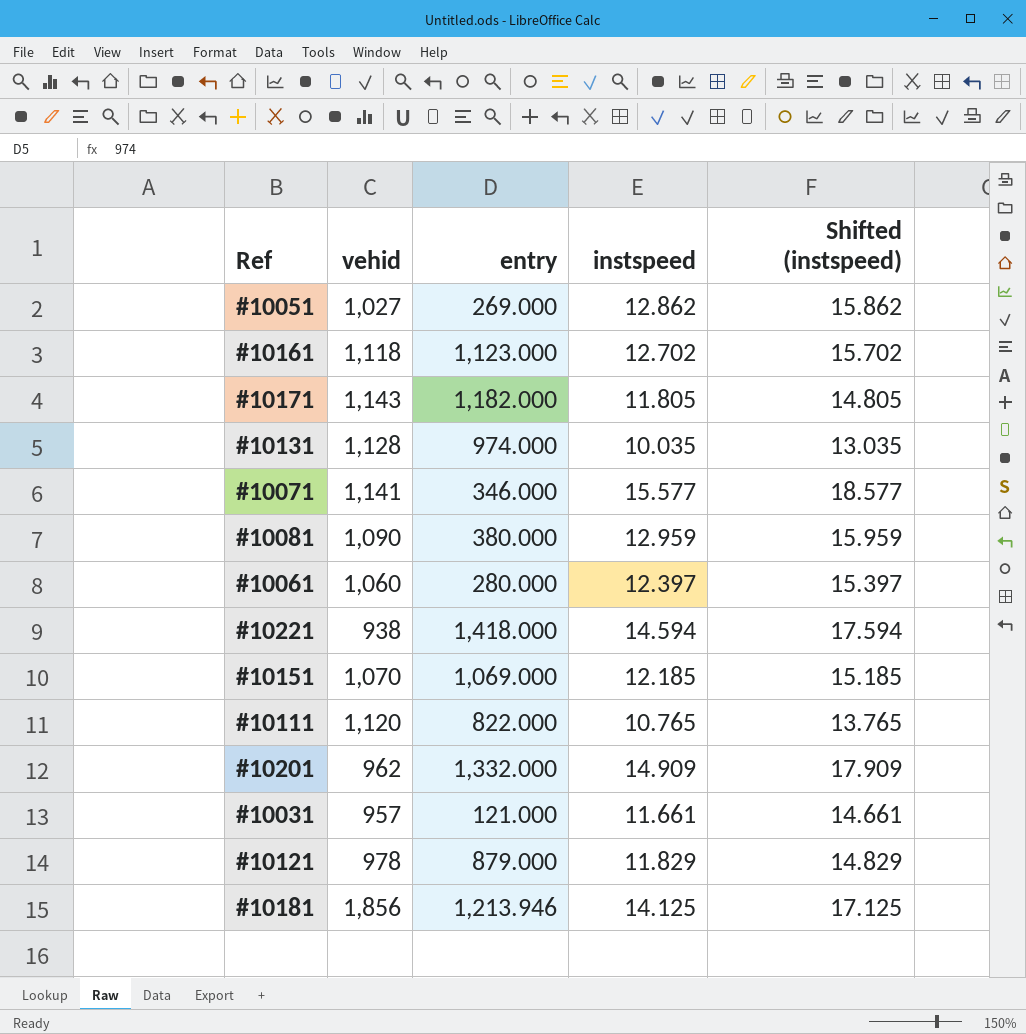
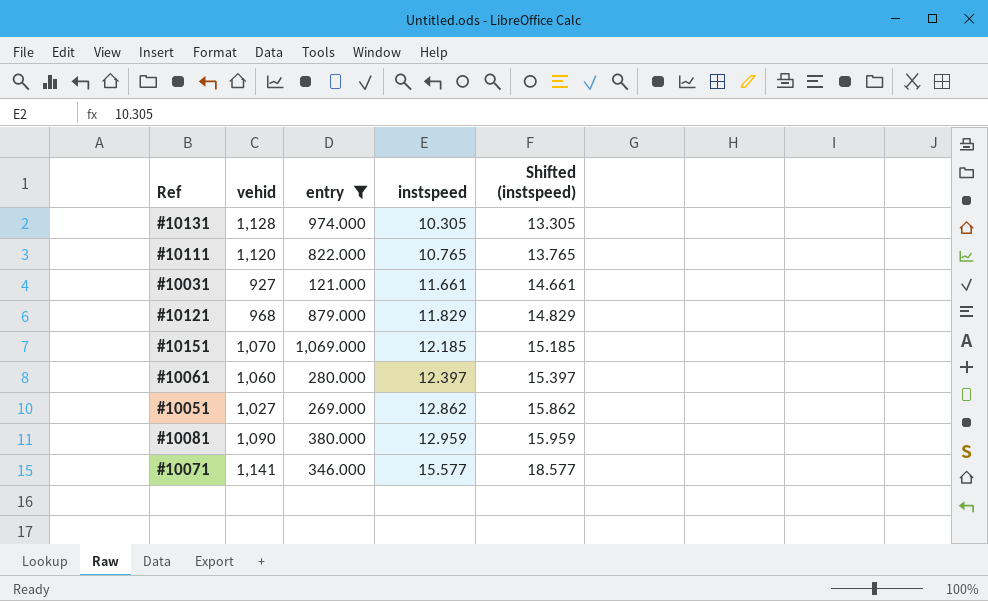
filter: none -> entry <= 1,069.000
row order: none -> instspeed ascending
#10131 | instspeed: 10.035 -> 10.305
#10131 | Shifted (instspeed): 13.035 -> 13.305
#10031 | vehid: 957 -> 927
#10121 | vehid: 978 -> 968

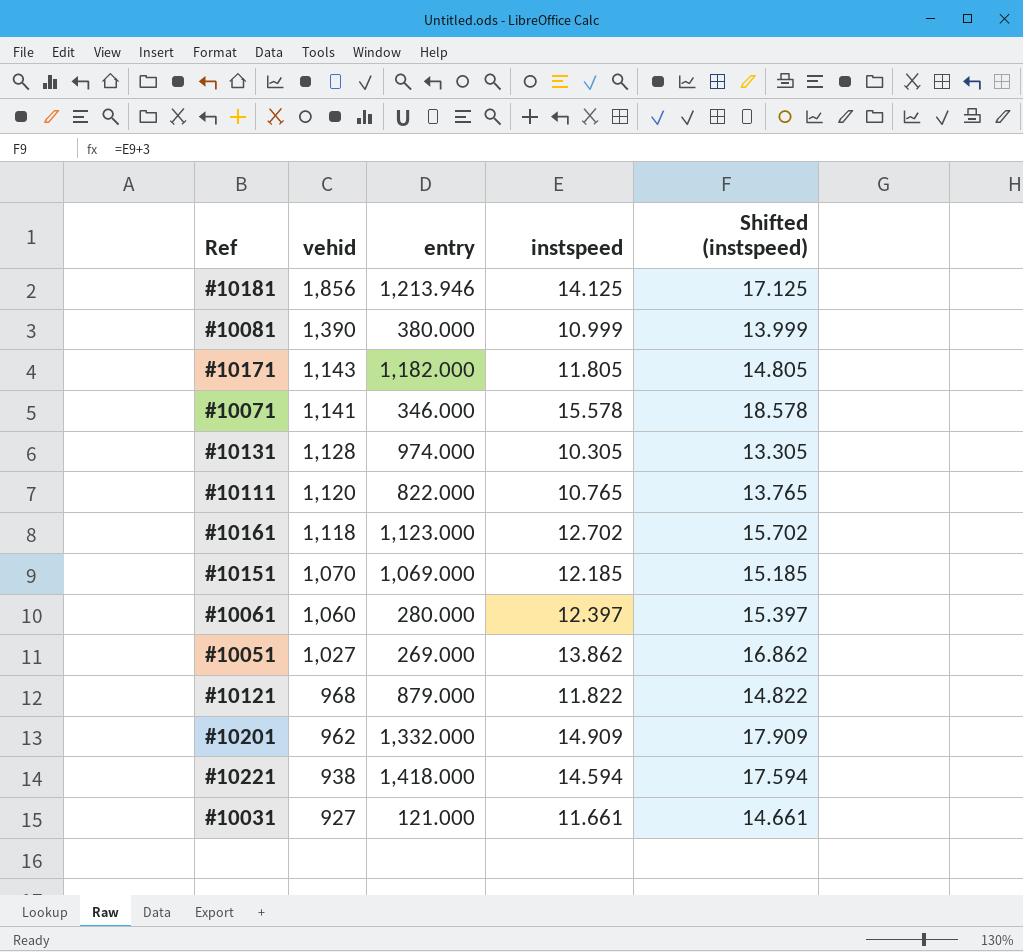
filter: entry <= 1,069.000 -> none
row order: instspeed ascending -> vehid descending
#10081 | vehid: 1,090 -> 1,390
#10081 | instspeed: 12.959 -> 10.999
#10081 | Shifted (instspeed): 15.959 -> 13.999
#10071 | instspeed: 15.577 -> 15.578
#10071 | Shifted (instspeed): 18.577 -> 18.578
#10051 | instspeed: 12.862 -> 13.862
#10051 | Shifted (instspeed): 15.862 -> 16.862
#10121 | instspeed: 11.829 -> 11.822
#10121 | Shifted (instspeed): 14.829 -> 14.822

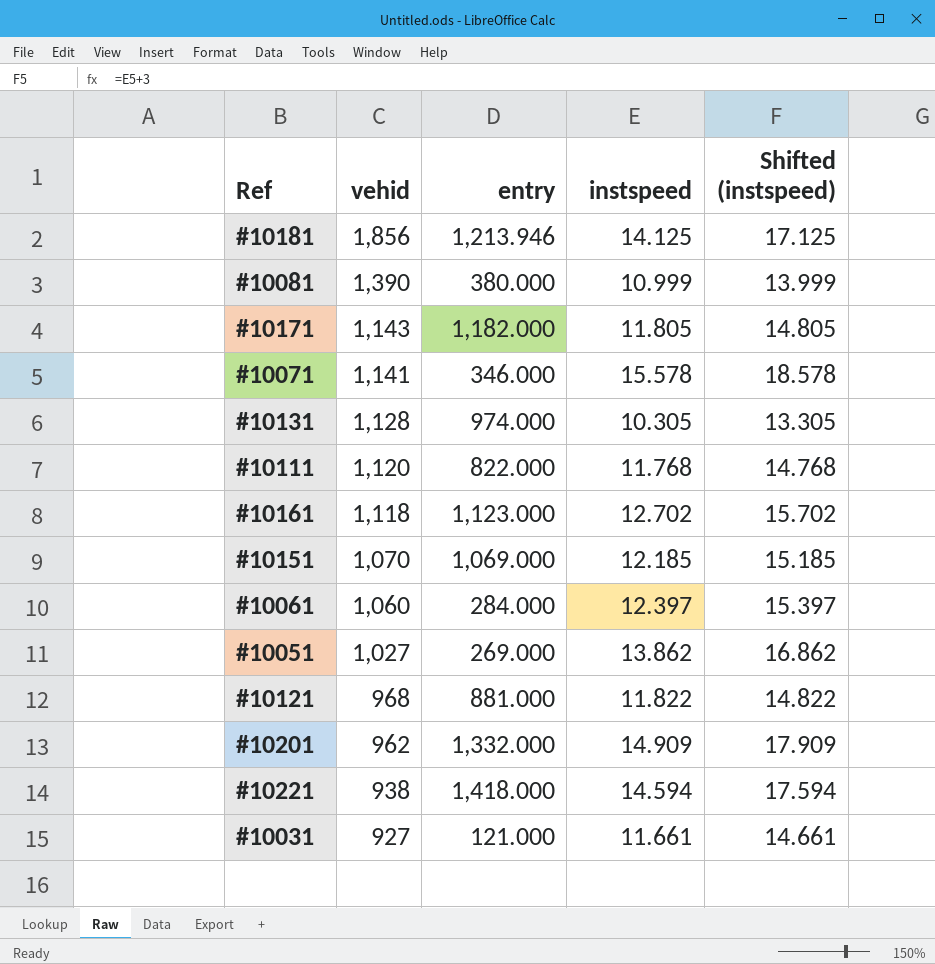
#10111 | instspeed: 10.765 -> 11.768
#10111 | Shifted (instspeed): 13.765 -> 14.768
#10061 | entry: 280.000 -> 284.000
#10121 | entry: 879.000 -> 881.000

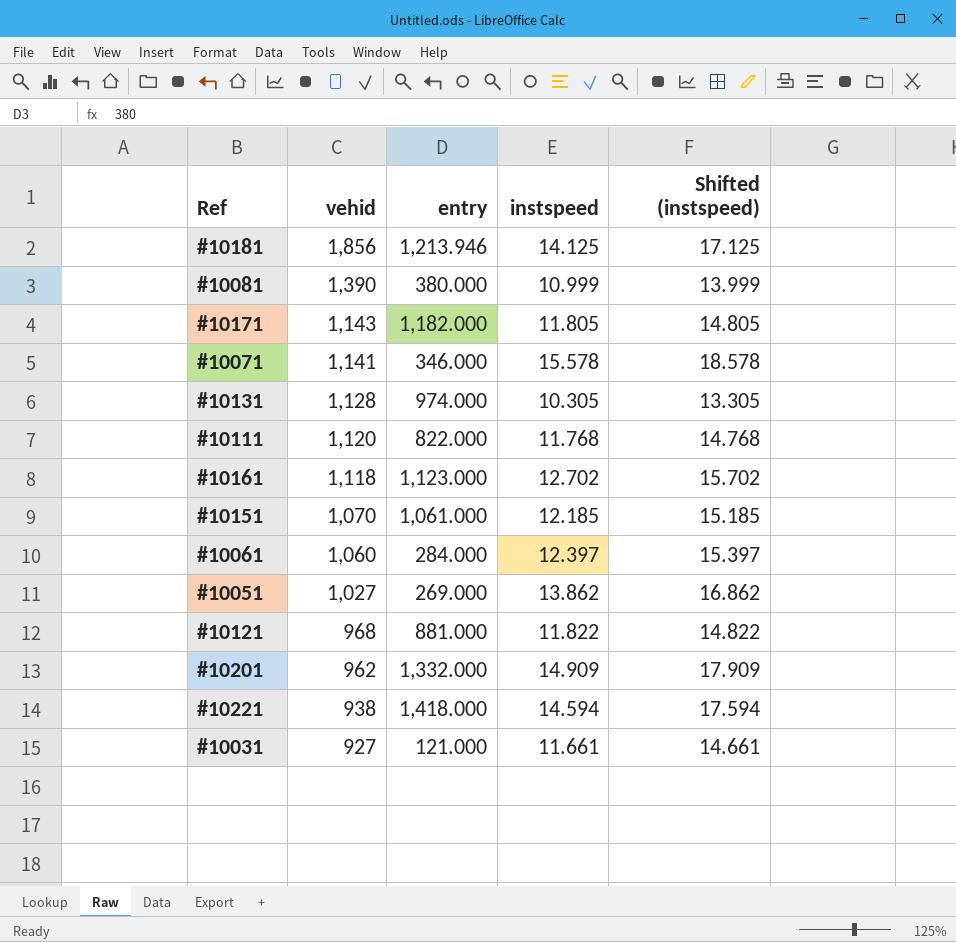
#10151 | entry: 1,069.000 -> 1,061.000

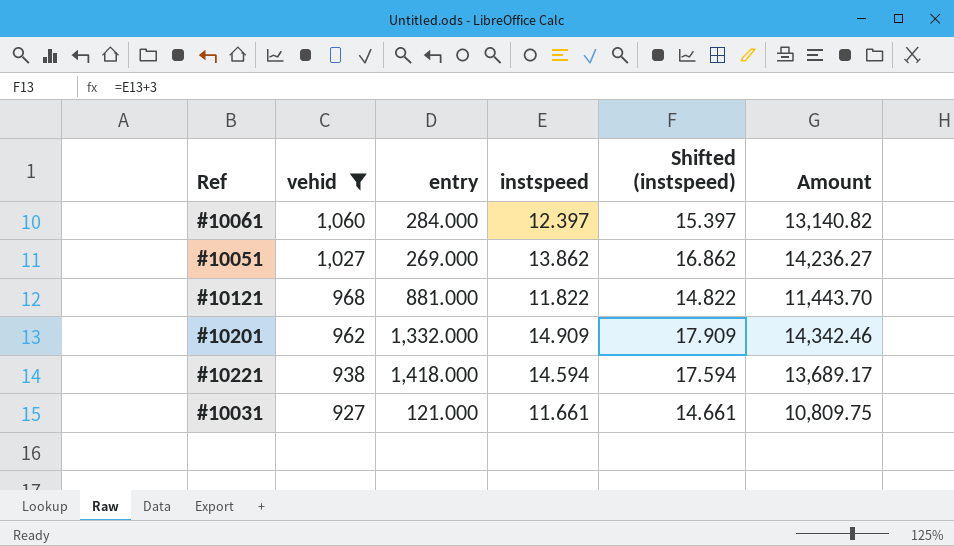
filter: none -> vehid <= 1,060
column Amount | formula: none -> [vehid] * [instspeed]

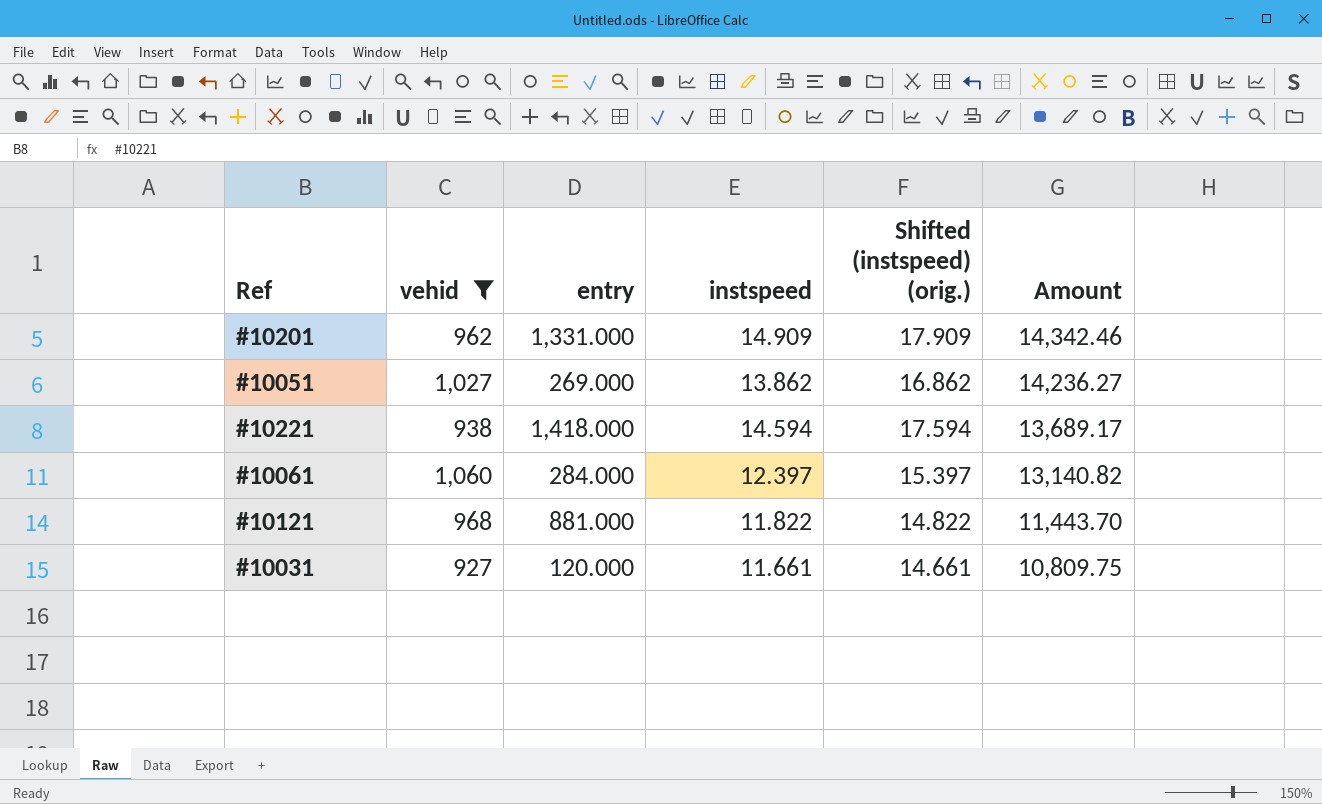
row order: vehid descending -> Amount descending
column name: Shifted (instspeed) -> Shifted (instspeed) (orig.)
#10201 | entry: 1,332.000 -> 1,331.000
#10031 | entry: 121.000 -> 120.000

